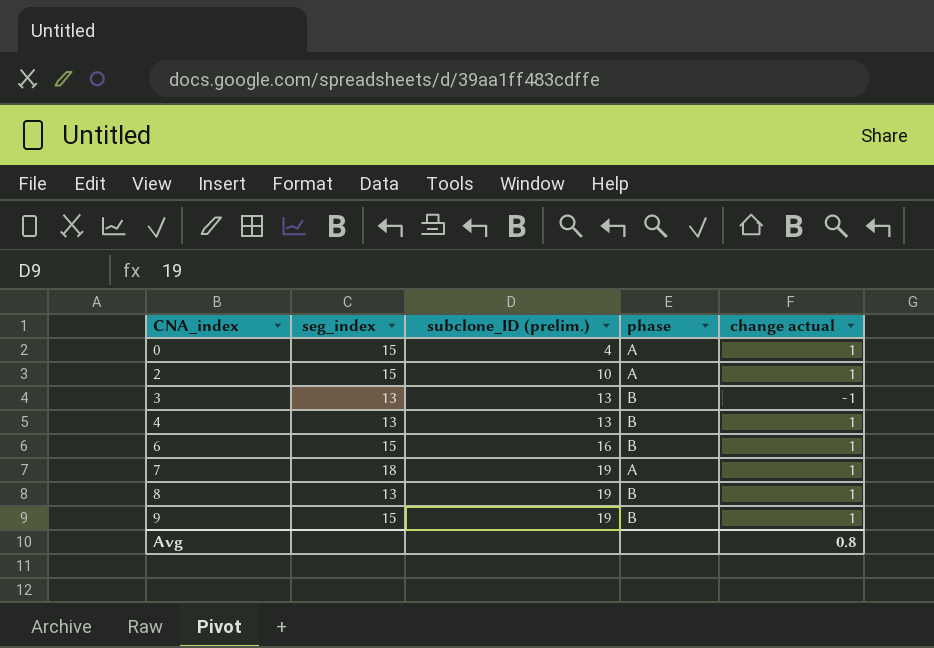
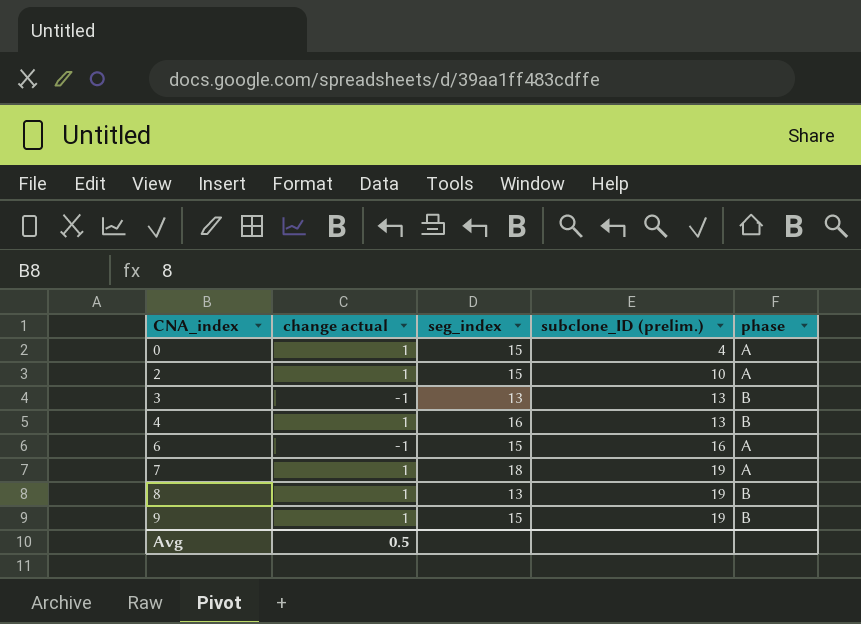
column change actual | position: 5 -> 2
4 | seg_index: 13 -> 16
6 | change actual: 1 -> -1
6 | phase: B -> A
Avg | change actual: 0.8 -> 0.5

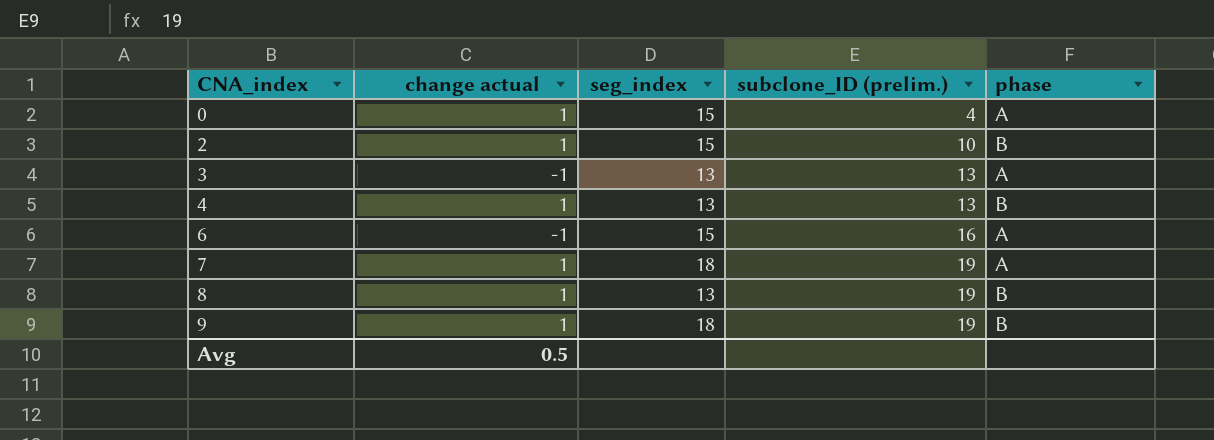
2 | phase: A -> B
3 | phase: B -> A
4 | seg_index: 16 -> 13
9 | seg_index: 15 -> 18

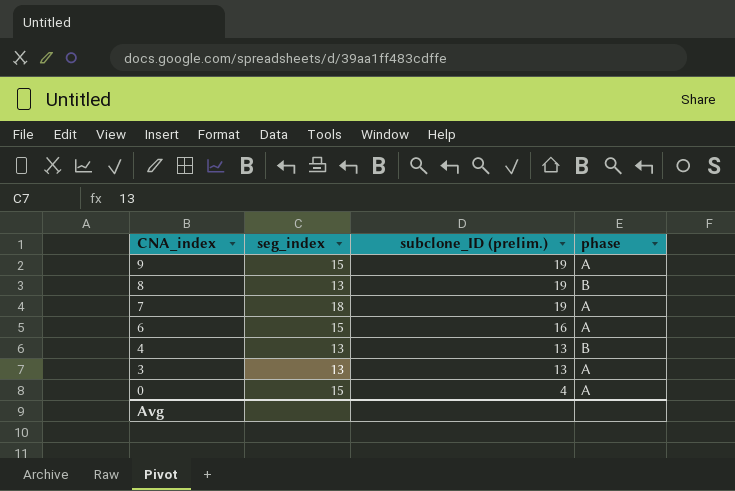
row order: CNA_index ascending -> CNA_index descending
column change actual | position: 2 -> none
row 2: 1 | 15 | 10 | B -> none
9 | seg_index: 18 -> 15
9 | phase: B -> A

